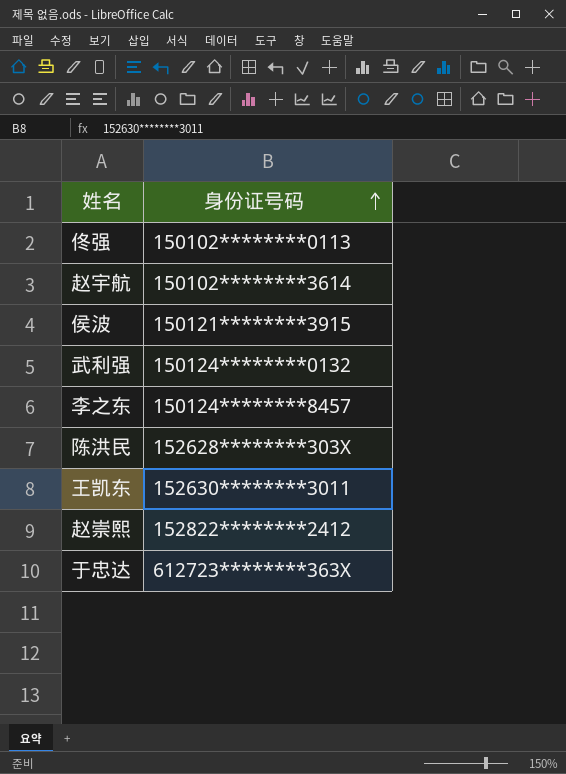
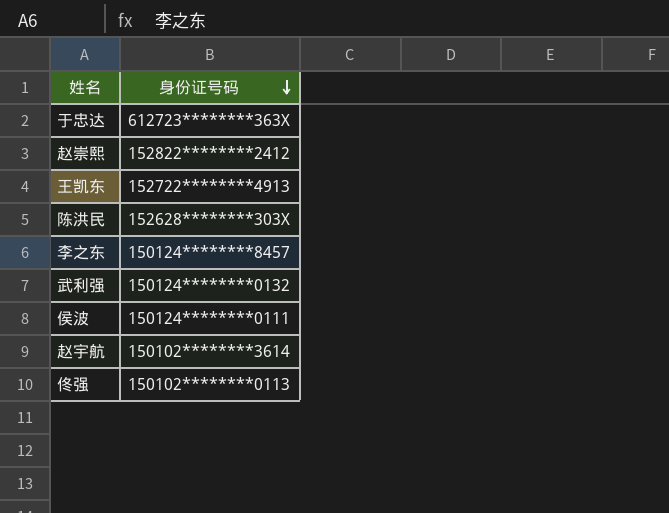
row order: 身份证号码 ascending -> 身份证号码 descending
王凯东 | 身份证号码: 152630********3011 -> 152722********4913
侯波 | 身份证号码: 150121********3915 -> 150124********0111

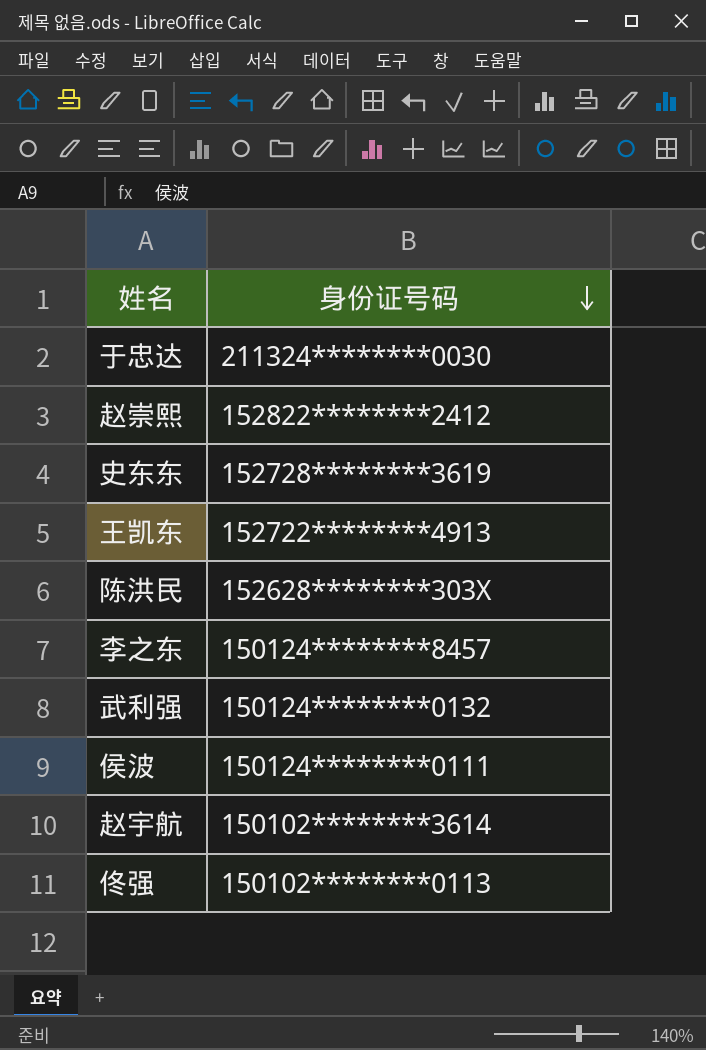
于忠达 | 身份证号码: 612723********363X -> 211324********0030
row 史东东: none -> 152728********3619

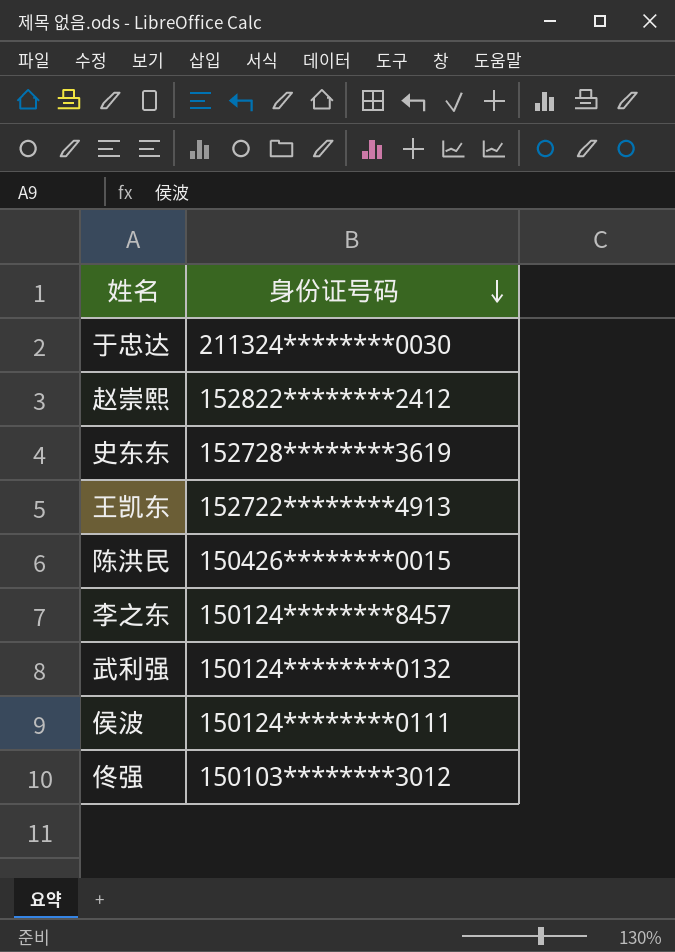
row 赵宇航: 150102********3614 -> none
陈洪民 | 身份证号码: 152628********303X -> 150426********0015
佟强 | 身份证号码: 150102********0113 -> 150103********3012

